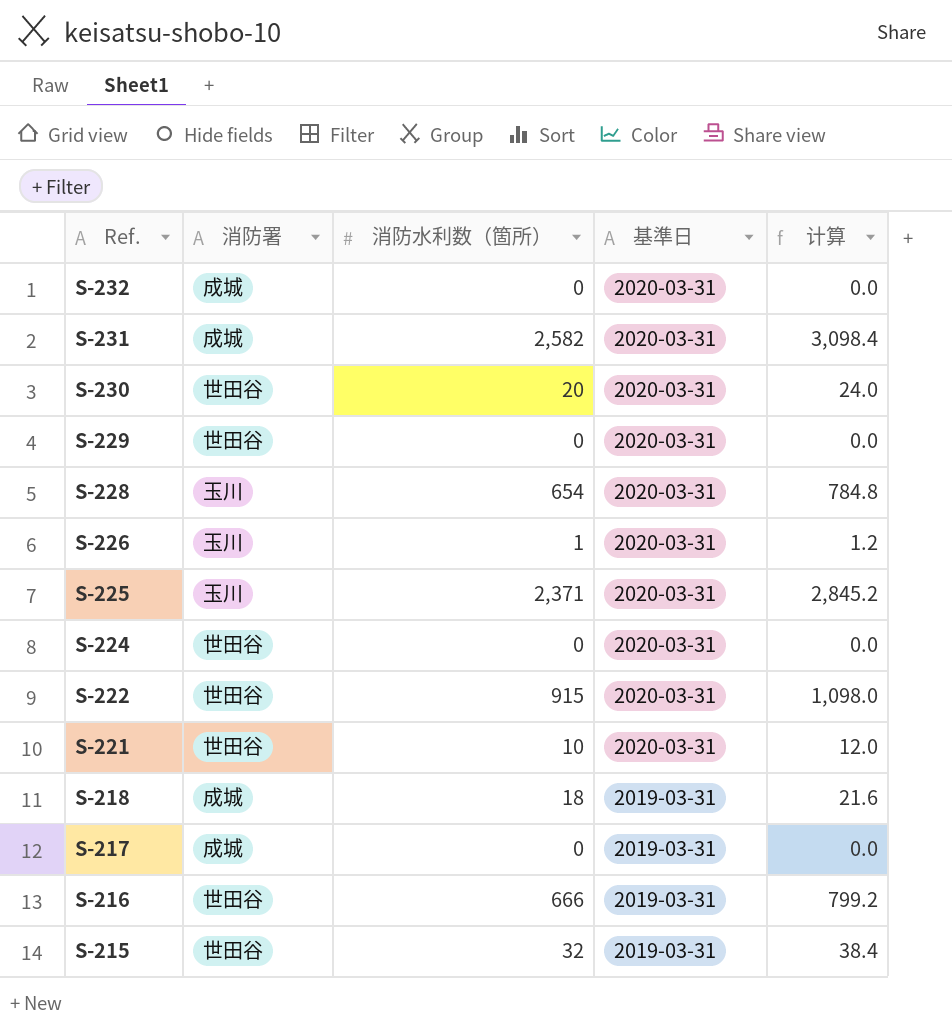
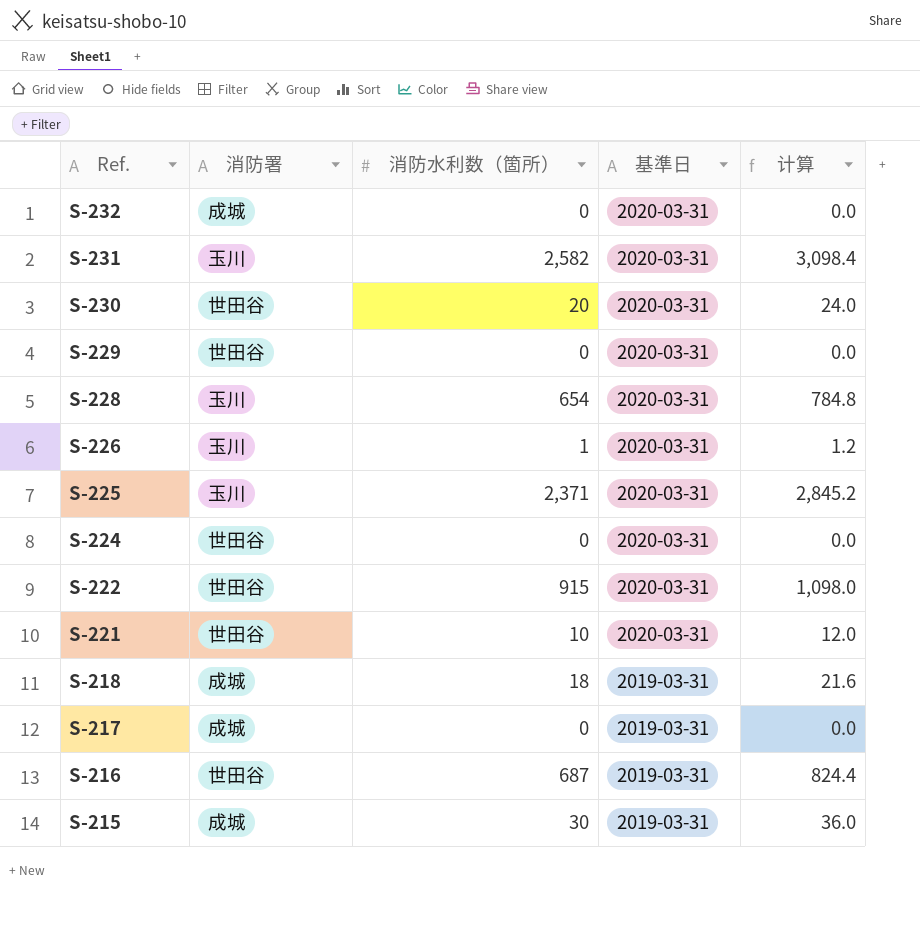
S-231 | 消防署: 成城 -> 玉川
S-216 | 消防水利数（箇所）: 666 -> 687
S-216 | 计算: 799.2 -> 824.4
S-215 | 消防署: 世田谷 -> 成城
S-215 | 消防水利数（箇所）: 32 -> 30
S-215 | 计算: 38.4 -> 36.0

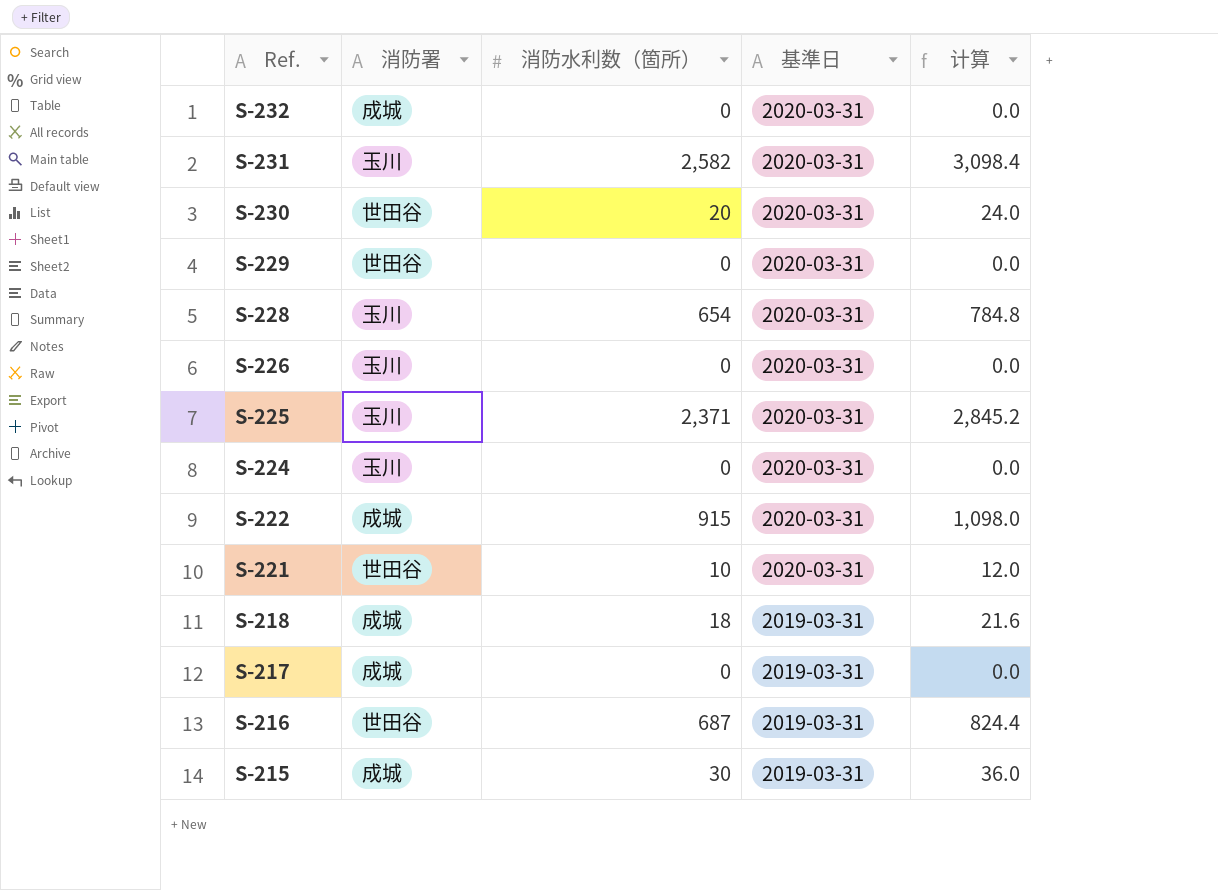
S-226 | 消防水利数（箇所）: 1 -> 0
S-226 | 计算: 1.2 -> 0.0
S-224 | 消防署: 世田谷 -> 玉川
S-222 | 消防署: 世田谷 -> 成城

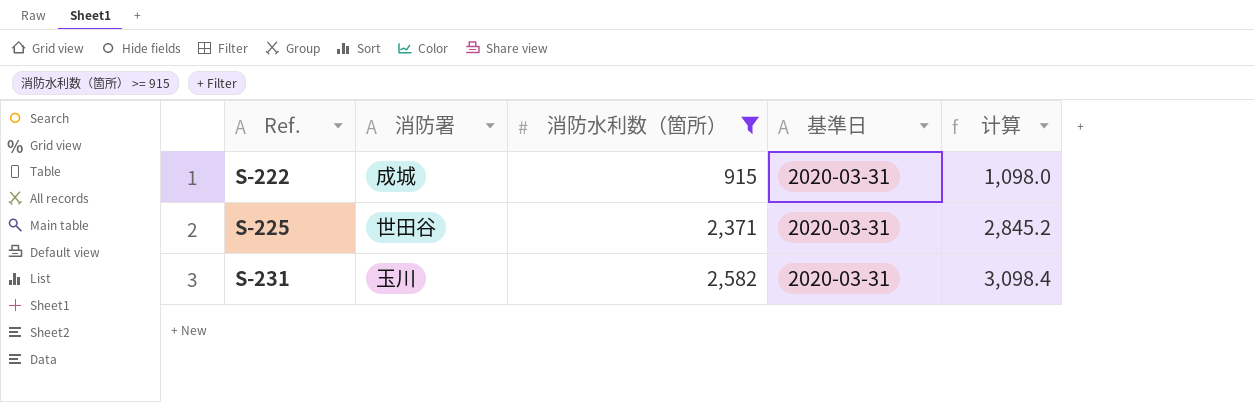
filter: none -> 消防水利数（箇所） >= 915
row order: Ref. descending -> Ref. ascending
S-225 | 消防署: 玉川 -> 世田谷

